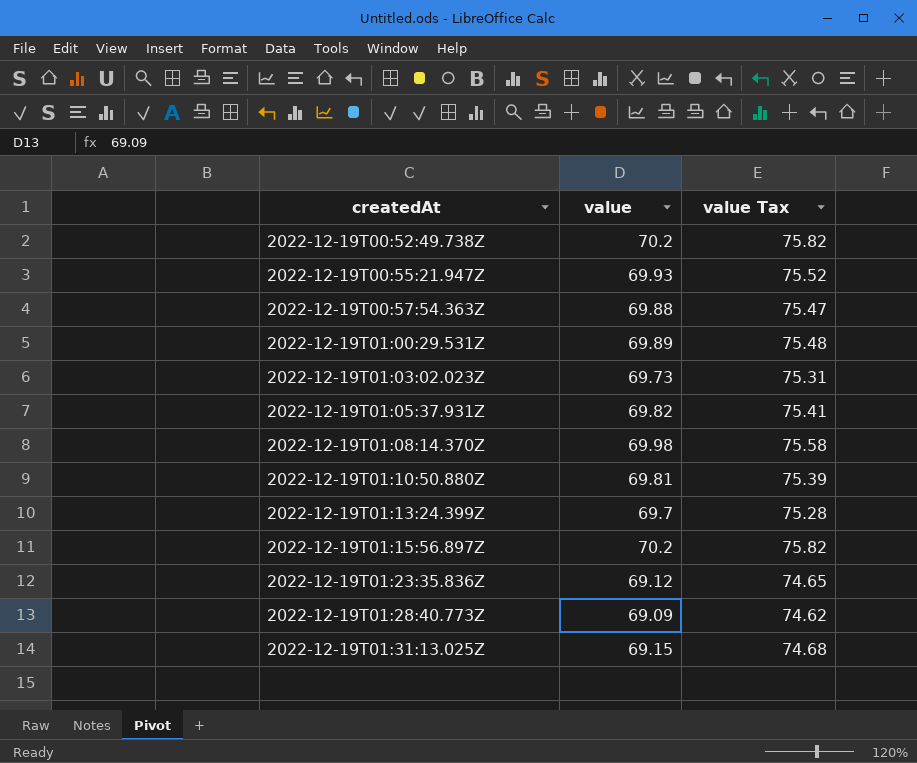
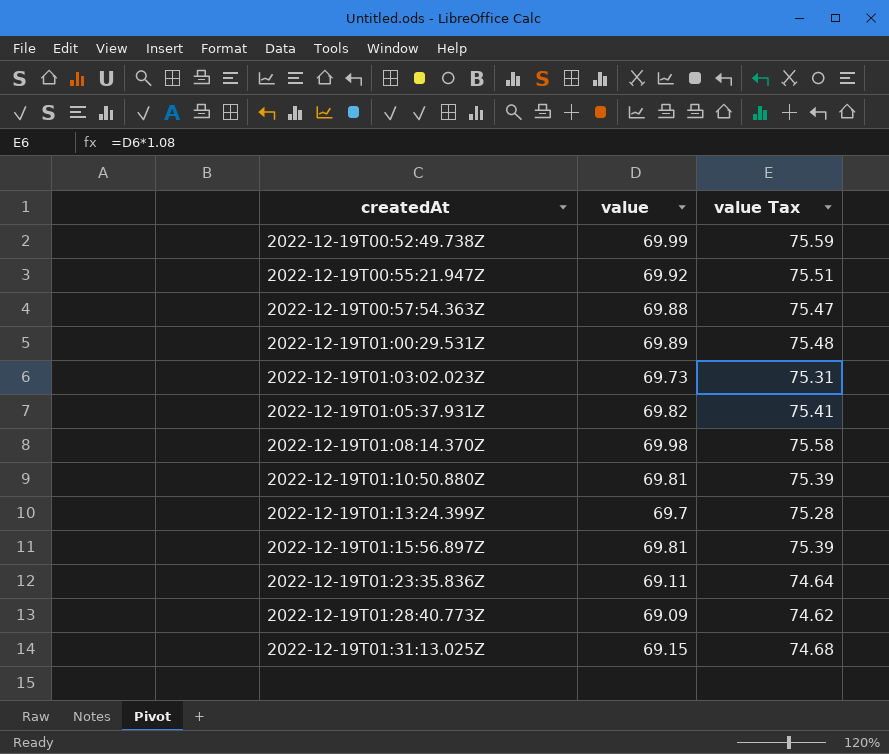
2022-12-19T00:52:49.738Z | value: 70.2 -> 69.99
2022-12-19T00:52:49.738Z | value Tax: 75.82 -> 75.59
2022-12-19T00:55:21.947Z | value: 69.93 -> 69.92
2022-12-19T00:55:21.947Z | value Tax: 75.52 -> 75.51
2022-12-19T01:15:56.897Z | value: 70.2 -> 69.81
2022-12-19T01:15:56.897Z | value Tax: 75.82 -> 75.39
2022-12-19T01:23:35.836Z | value: 69.12 -> 69.11
2022-12-19T01:23:35.836Z | value Tax: 74.65 -> 74.64

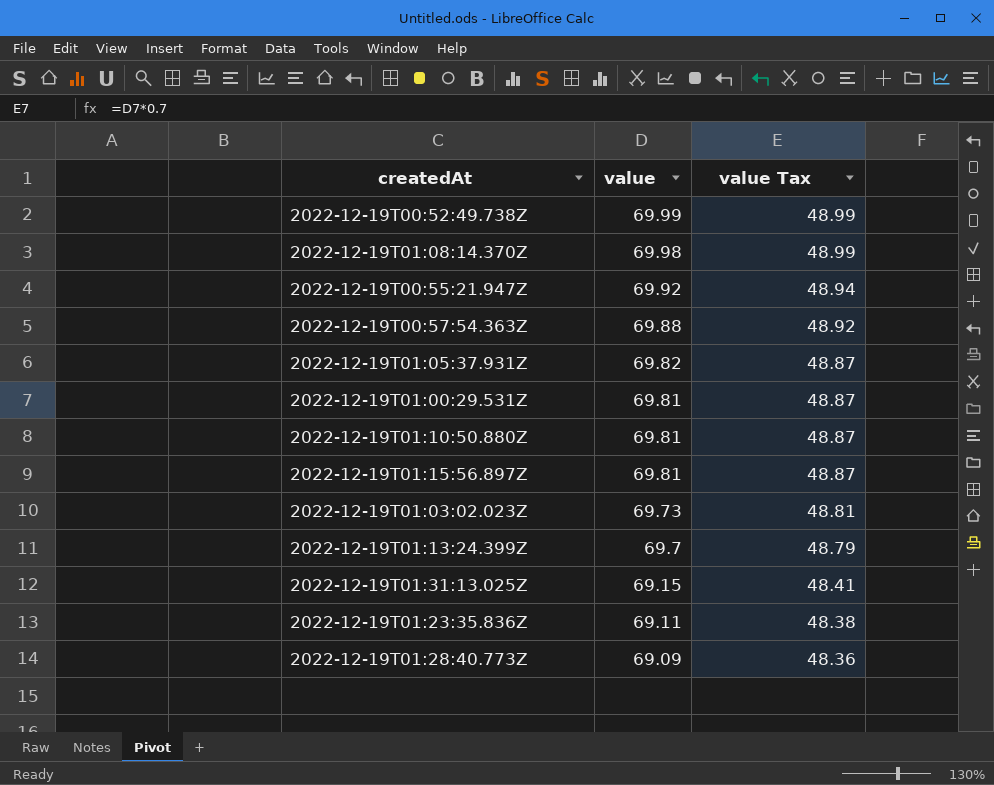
row order: createdAt ascending -> value descending
column value Tax | formula: [value] * 1.08 -> [value] * 0.7
2022-12-19T01:00:29.531Z | value: 69.89 -> 69.81

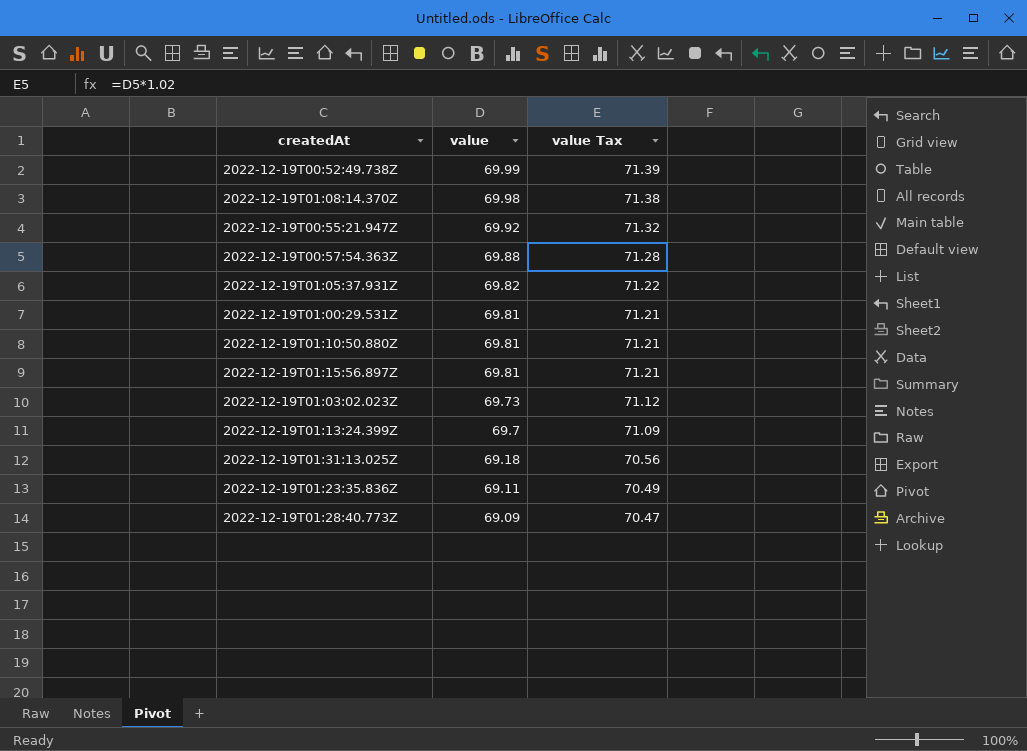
column value Tax | formula: [value] * 0.7 -> [value] * 1.02
2022-12-19T01:31:13.025Z | value: 69.15 -> 69.18

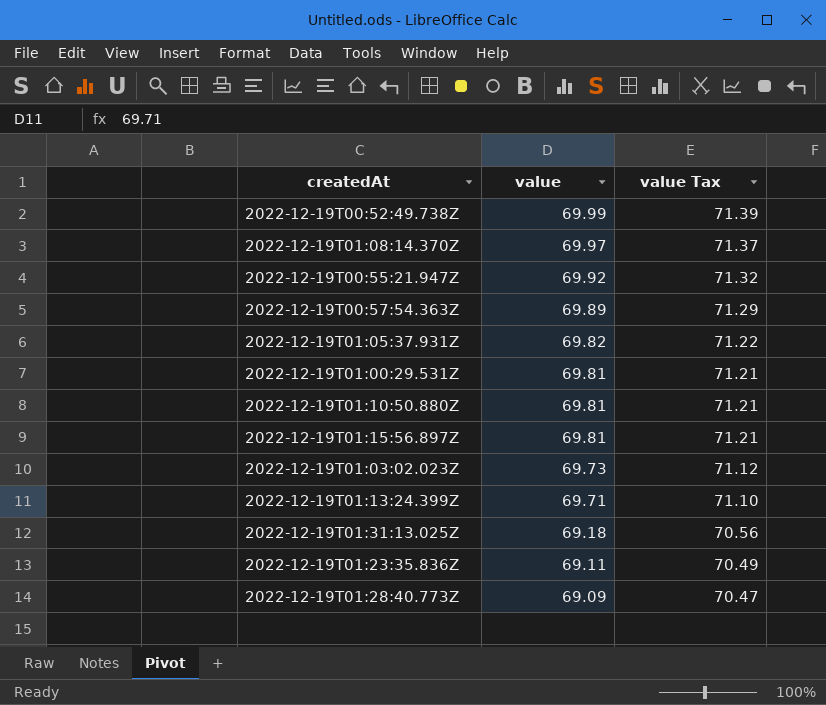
2022-12-19T01:08:14.370Z | value: 69.98 -> 69.97
2022-12-19T01:08:14.370Z | value Tax: 71.38 -> 71.37
2022-12-19T00:57:54.363Z | value: 69.88 -> 69.89
2022-12-19T00:57:54.363Z | value Tax: 71.28 -> 71.29
2022-12-19T01:13:24.399Z | value: 69.7 -> 69.71
2022-12-19T01:13:24.399Z | value Tax: 71.09 -> 71.10

